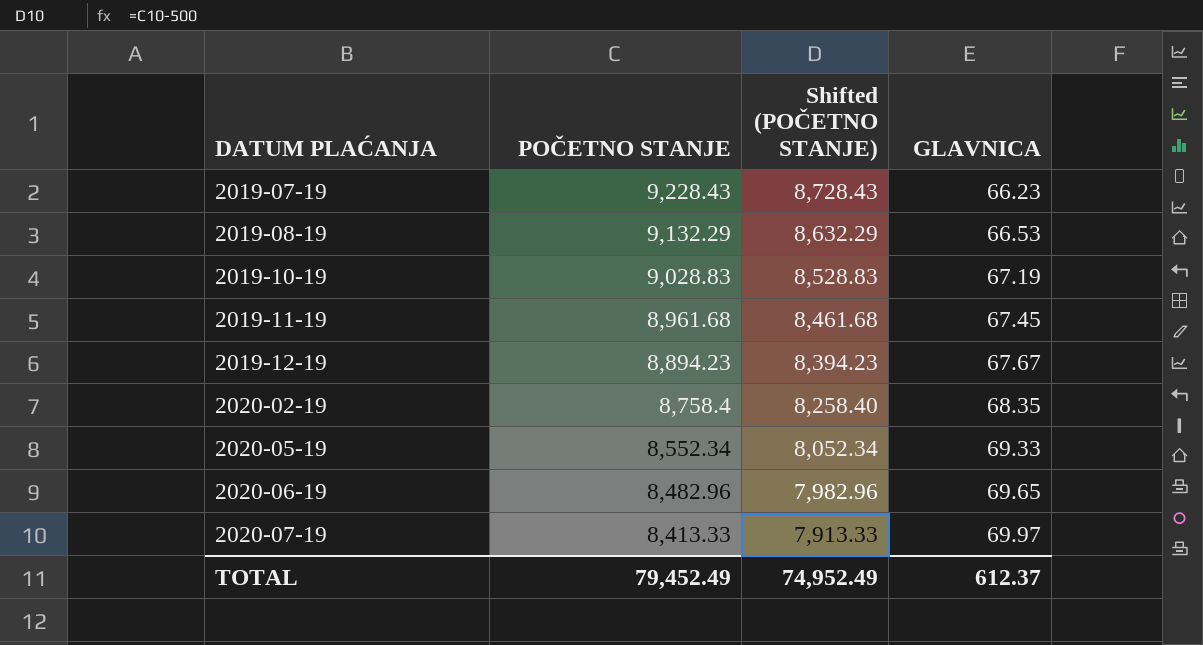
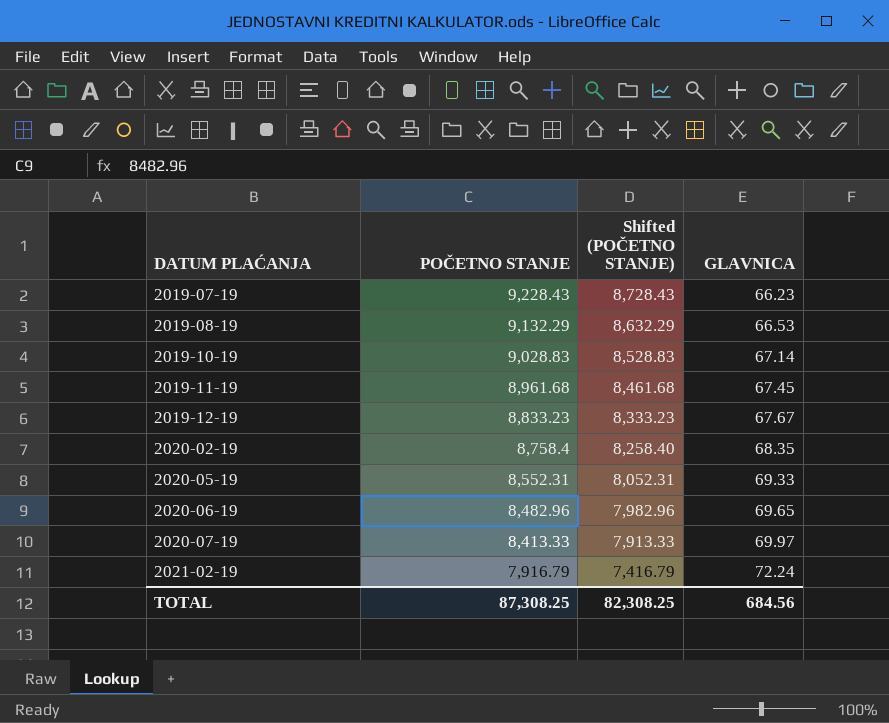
2019-10-19 | GLAVNICA: 67.19 -> 67.14
2019-12-19 | POČETNO STANJE: 8,894.23 -> 8,833.23
2019-12-19 | Shifted (POČETNO STANJE): 8,394.23 -> 8,333.23
2020-05-19 | POČETNO STANJE: 8,552.34 -> 8,552.31
2020-05-19 | Shifted (POČETNO STANJE): 8,052.34 -> 8,052.31
row 2021-02-19: none -> 7,916.79 | 7,416.79 | 72.24
TOTAL | POČETNO STANJE: 79,452.49 -> 87,308.25
TOTAL | Shifted (POČETNO STANJE): 74,952.49 -> 82,308.25
TOTAL | GLAVNICA: 612.37 -> 684.56

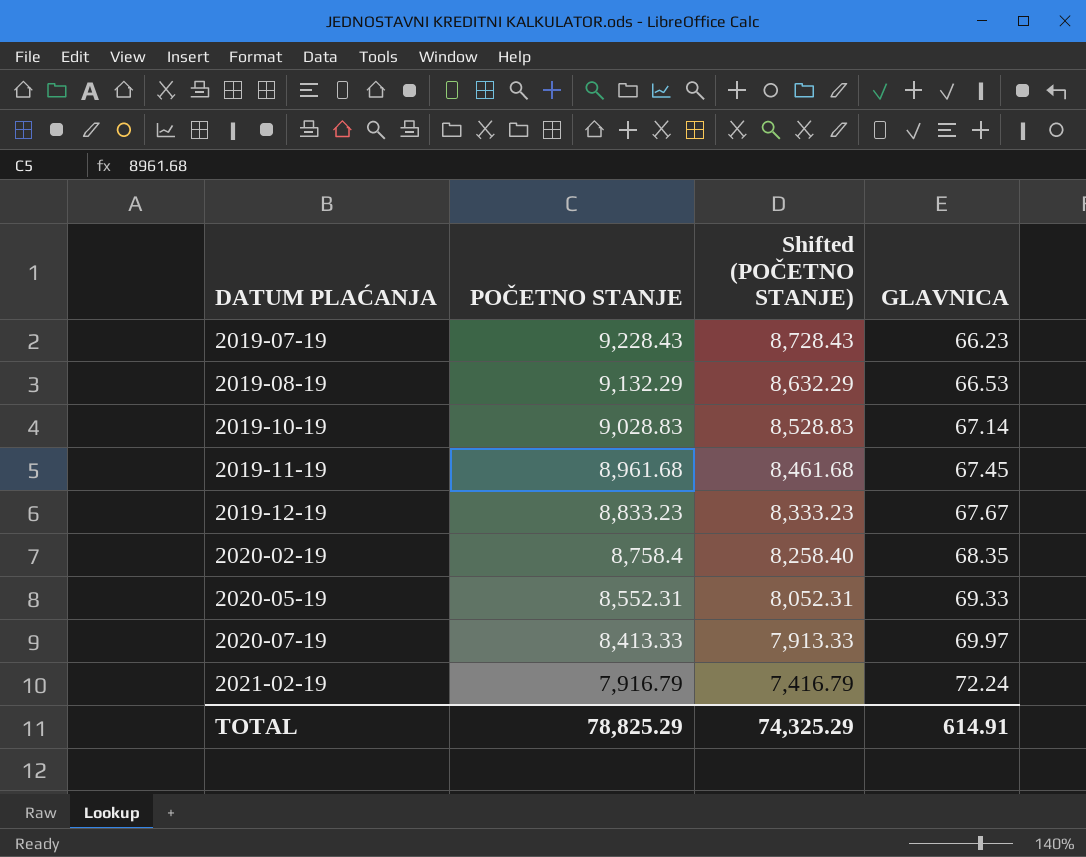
row 2020-06-19: 8,482.96 | 7,982.96 | 69.65 -> none
TOTAL | POČETNO STANJE: 87,308.25 -> 78,825.29
TOTAL | Shifted (POČETNO STANJE): 82,308.25 -> 74,325.29
TOTAL | GLAVNICA: 684.56 -> 614.91

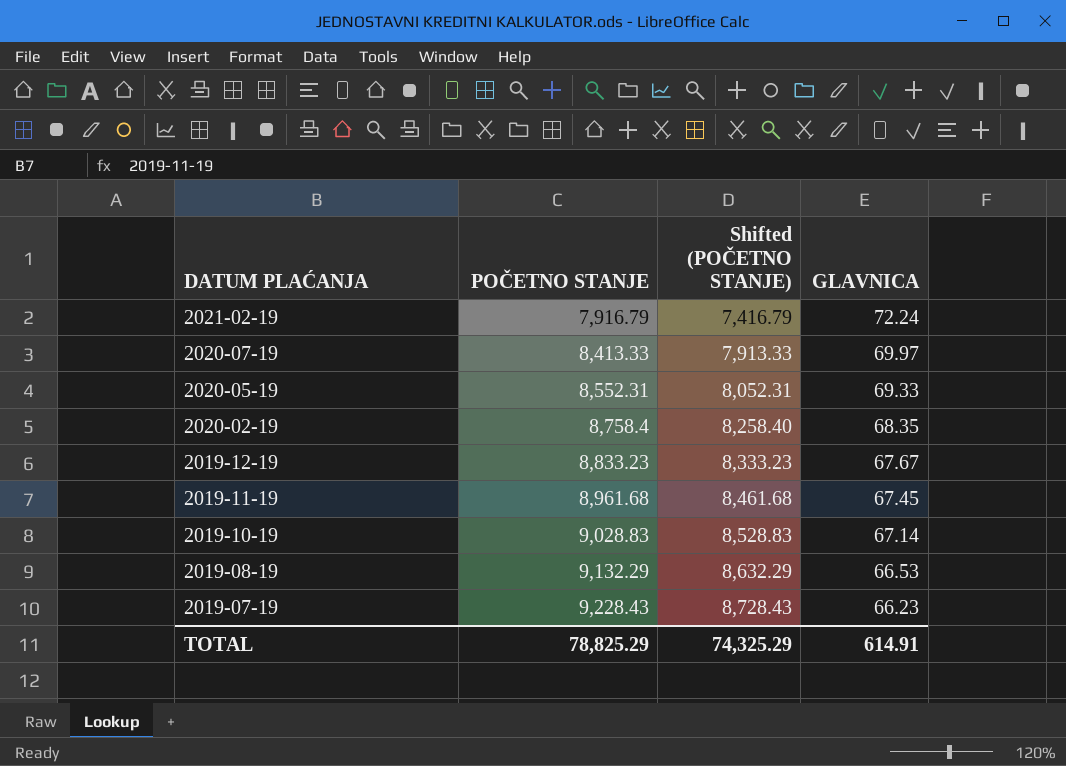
row order: DATUM PLAĆANJA ascending -> DATUM PLAĆANJA descending

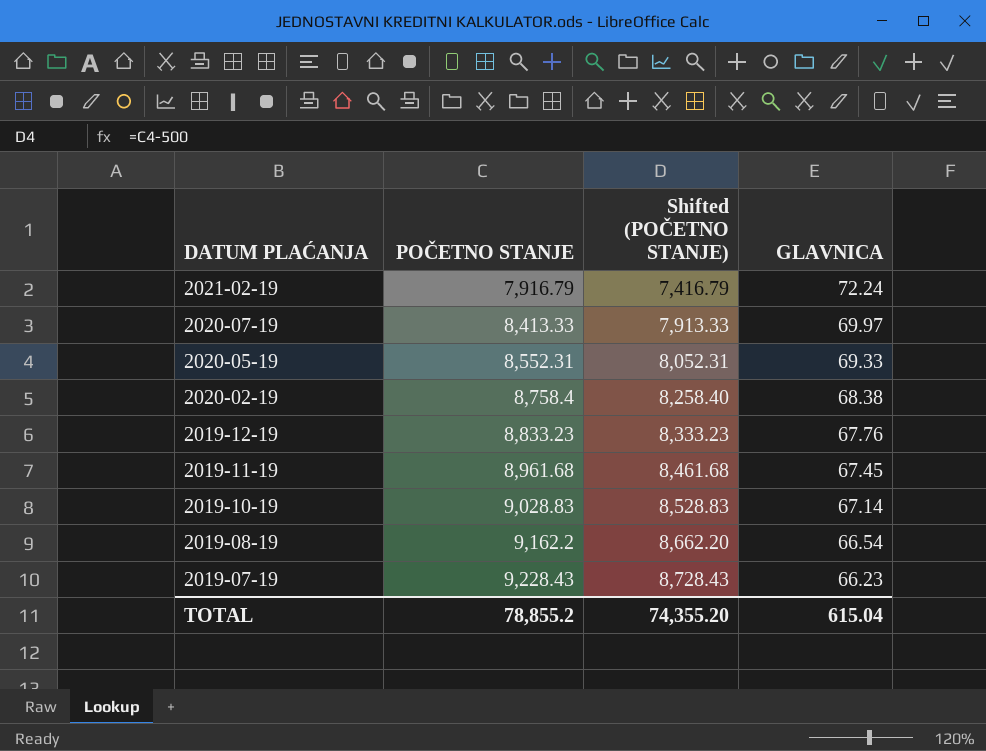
2020-02-19 | GLAVNICA: 68.35 -> 68.38
2019-12-19 | GLAVNICA: 67.67 -> 67.76
2019-08-19 | POČETNO STANJE: 9,132.29 -> 9,162.2
2019-08-19 | Shifted (POČETNO STANJE): 8,632.29 -> 8,662.20
2019-08-19 | GLAVNICA: 66.53 -> 66.54
TOTAL | POČETNO STANJE: 78,825.29 -> 78,855.2
TOTAL | Shifted (POČETNO STANJE): 74,325.29 -> 74,355.20
TOTAL | GLAVNICA: 614.91 -> 615.04

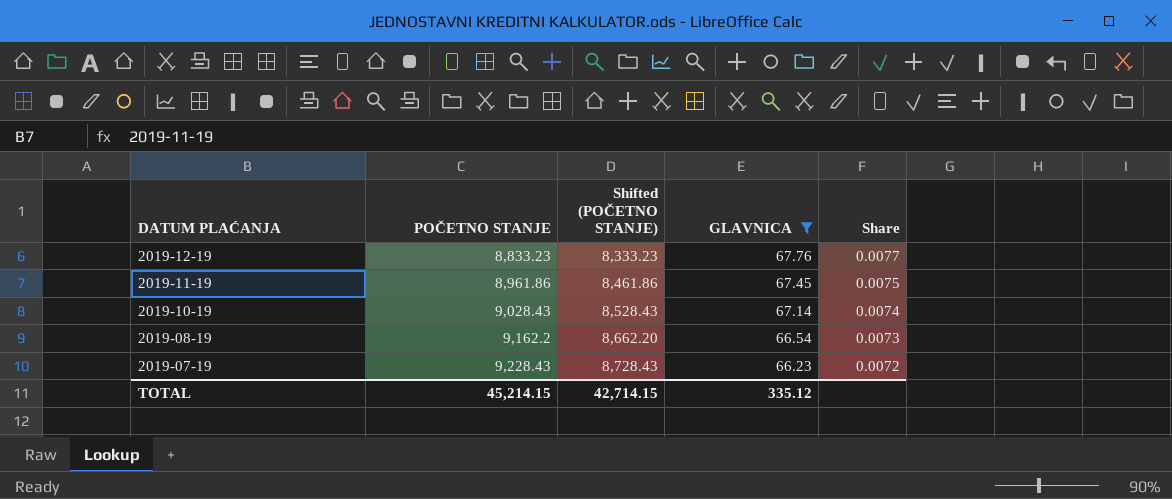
filter: none -> GLAVNICA <= 67.76
column Share | formula: none -> [GLAVNICA] / [POČETNO STANJE]
2019-11-19 | POČETNO STANJE: 8,961.68 -> 8,961.86
2019-11-19 | Shifted (POČETNO STANJE): 8,461.68 -> 8,461.86
2019-10-19 | POČETNO STANJE: 9,028.83 -> 9,028.43
2019-10-19 | Shifted (POČETNO STANJE): 8,528.83 -> 8,528.43
TOTAL | POČETNO STANJE: 78,855.2 -> 45,214.15
TOTAL | Shifted (POČETNO STANJE): 74,355.20 -> 42,714.15
TOTAL | GLAVNICA: 615.04 -> 335.12

